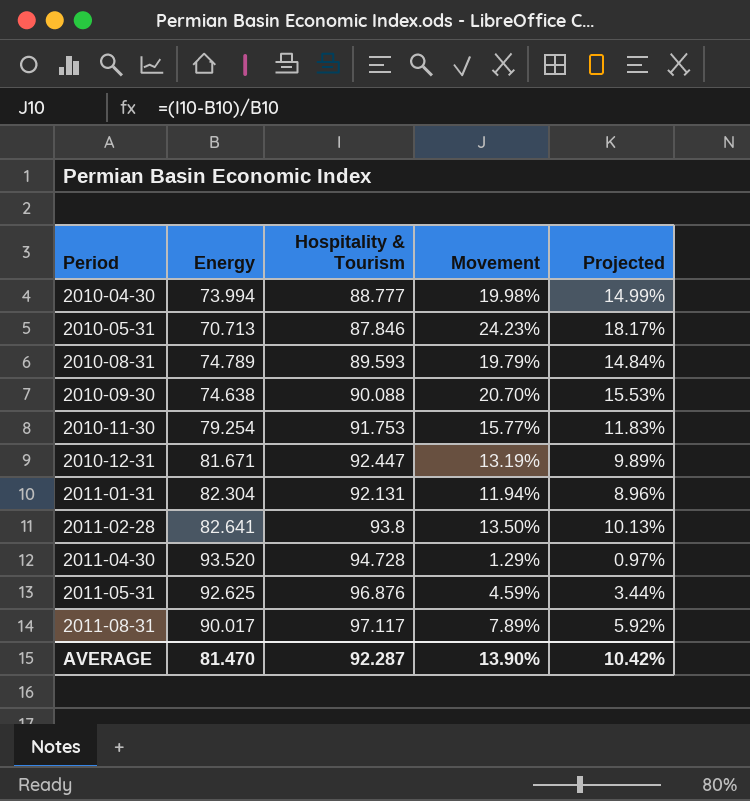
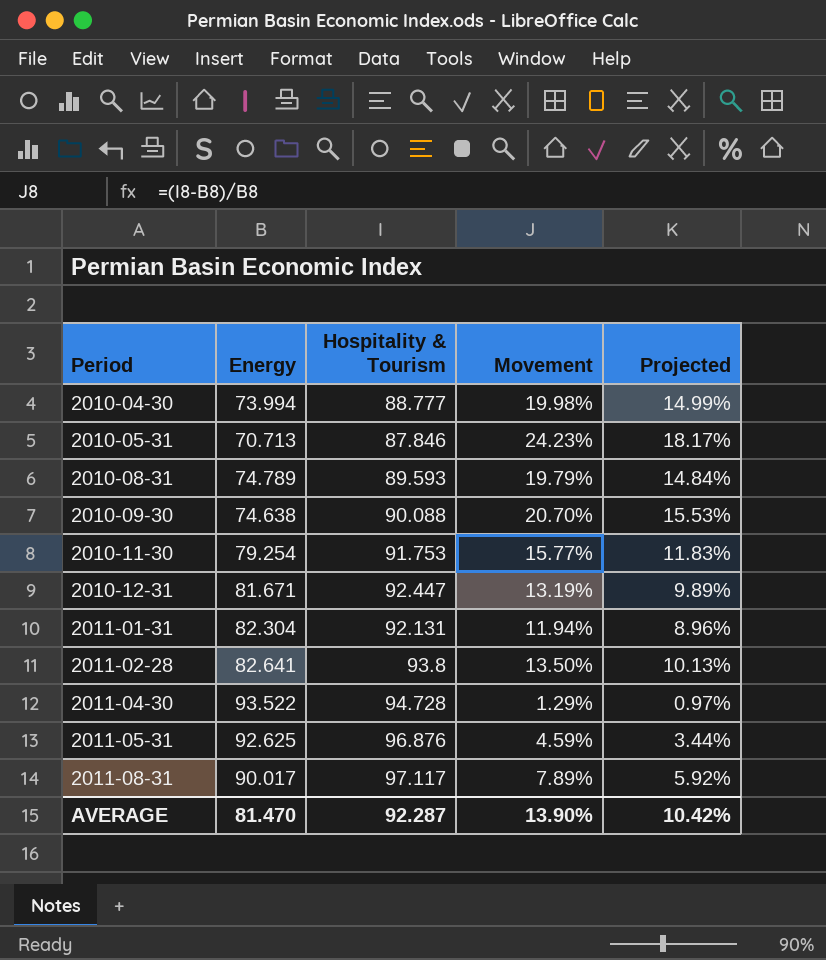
2011-04-30 | Energy: 93.520 -> 93.522

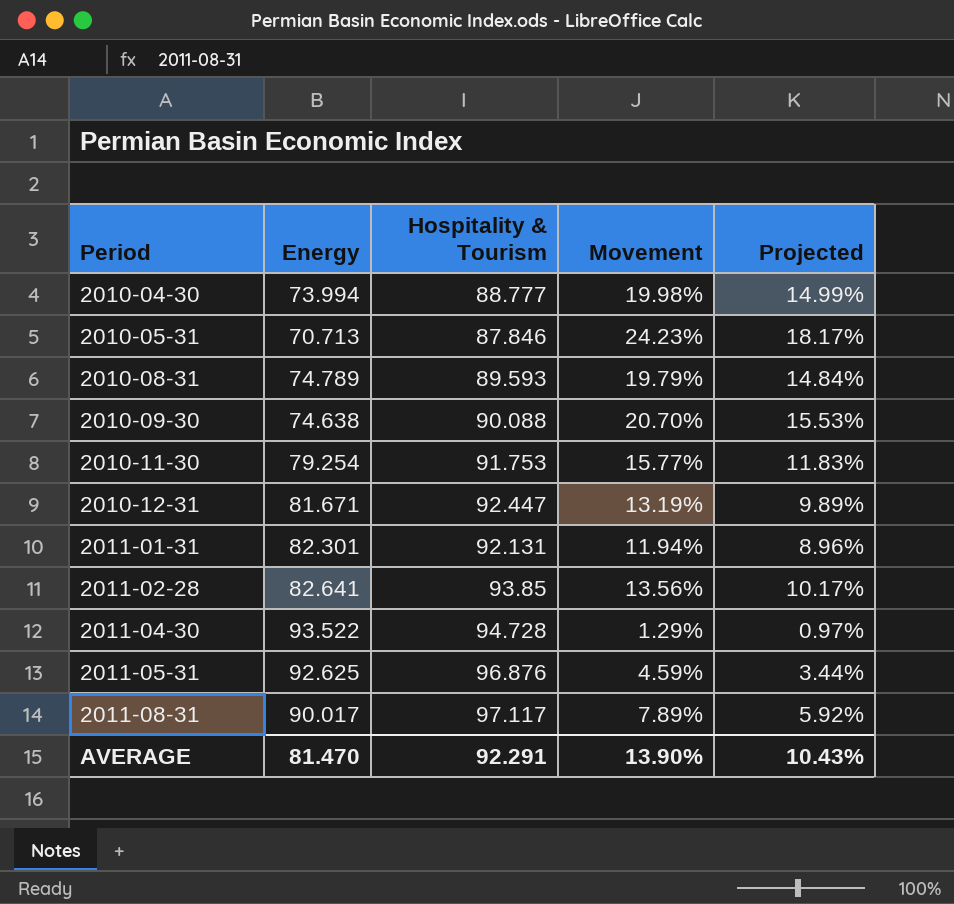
2011-01-31 | Energy: 82.304 -> 82.301
2011-02-28 | Hospitality & Tourism: 93.8 -> 93.85
2011-02-28 | Movement: 13.50% -> 13.56%
2011-02-28 | Projected: 10.13% -> 10.17%
AVERAGE | Hospitality & Tourism: 92.287 -> 92.291
AVERAGE | Projected: 10.42% -> 10.43%

